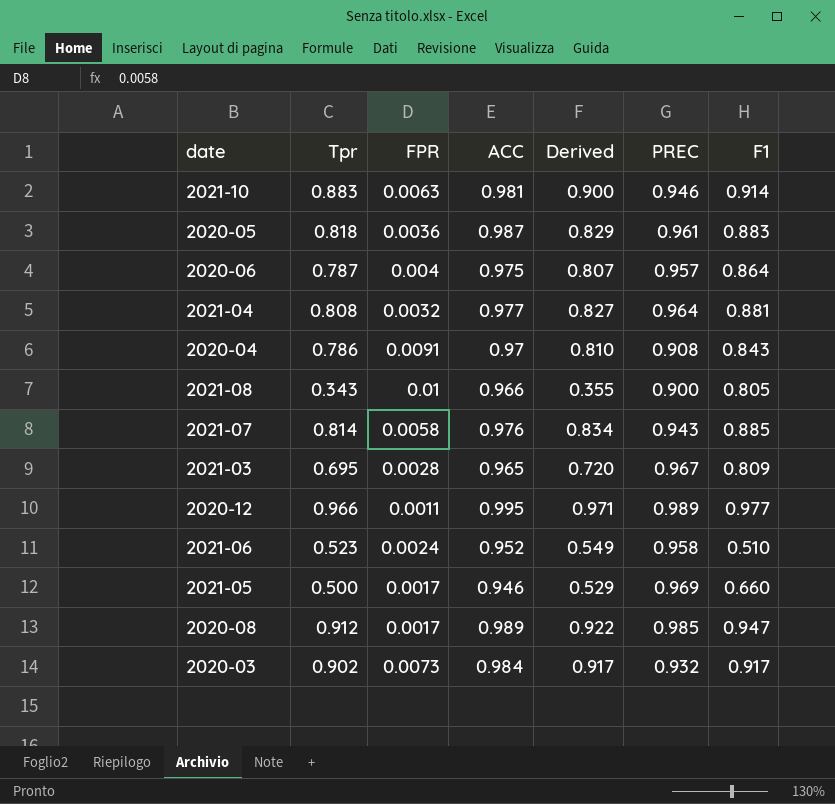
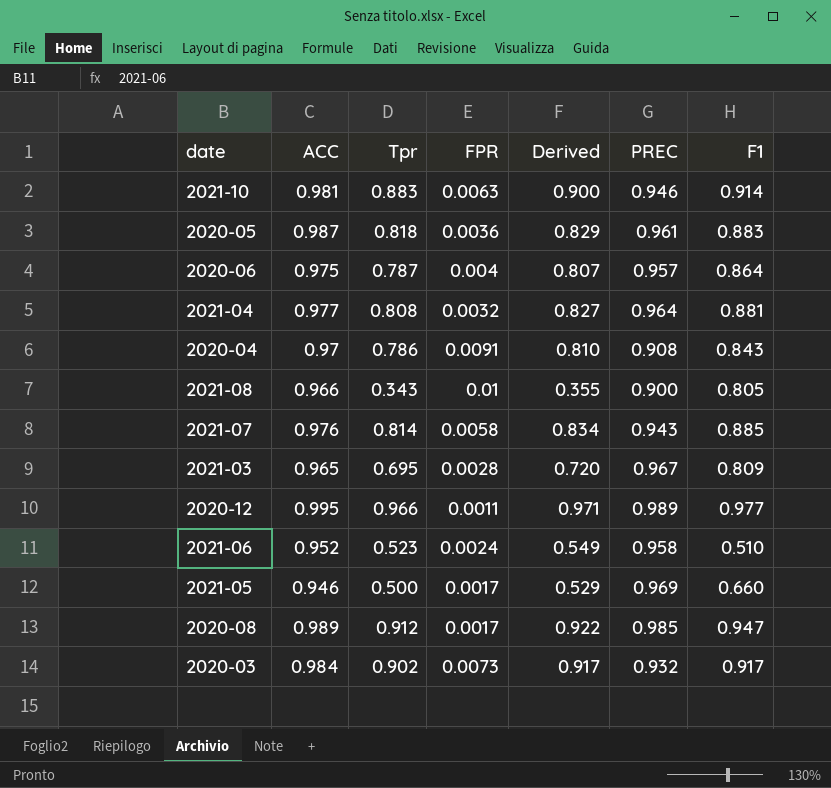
column ACC | position: 4 -> 2

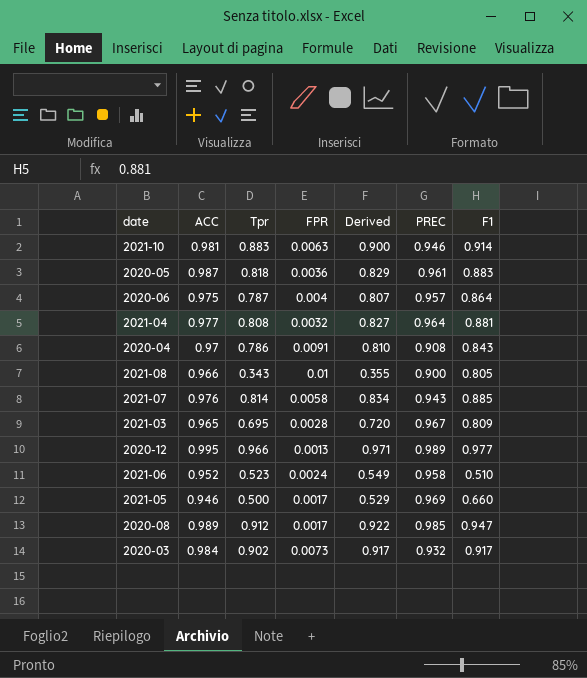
2020-12 | FPR: 0.0011 -> 0.0013

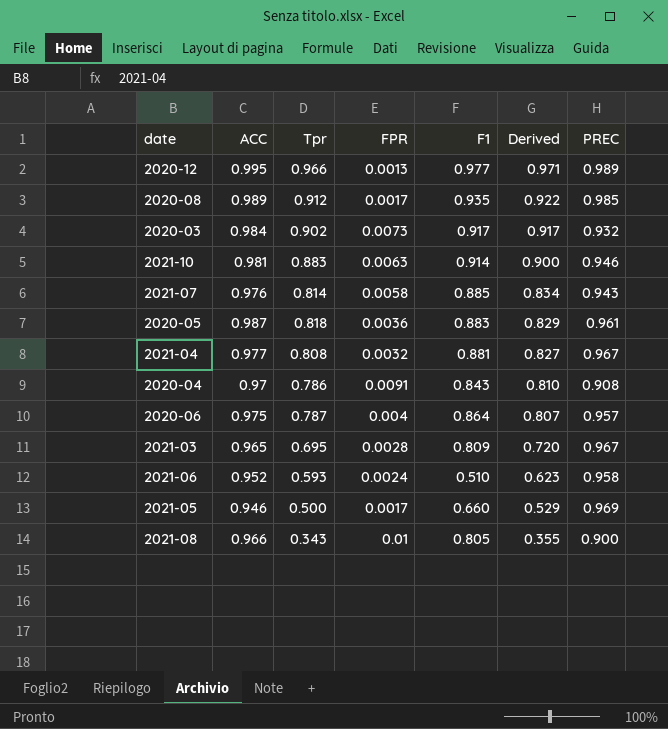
row order: none -> Derived descending
column F1 | position: 7 -> 5
2020-08 | F1: 0.947 -> 0.935
2021-04 | PREC: 0.964 -> 0.967
2021-06 | Tpr: 0.523 -> 0.593
2021-06 | Derived: 0.549 -> 0.623

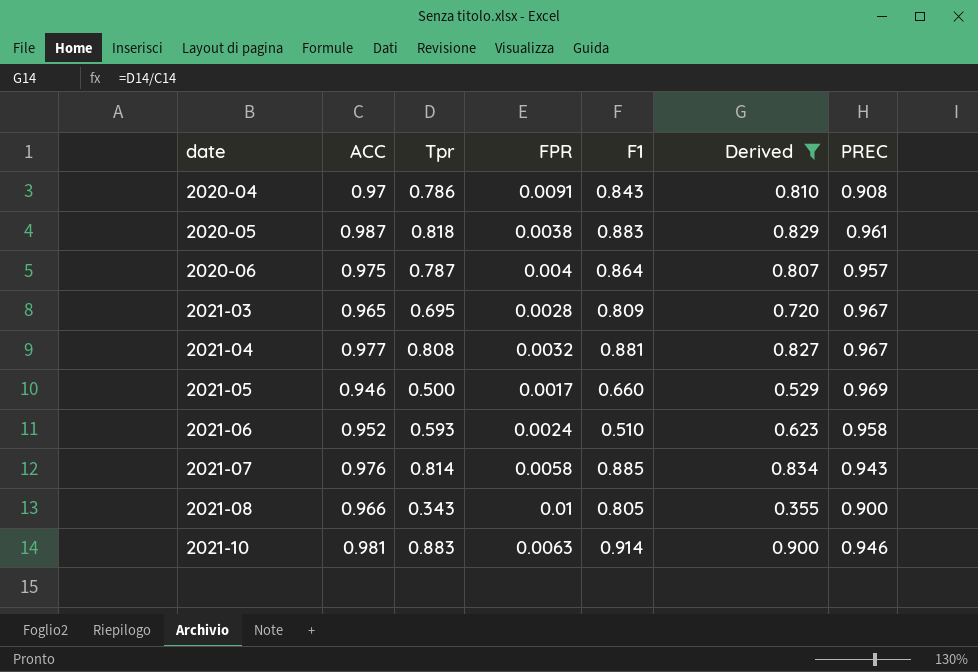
filter: none -> Derived <= 0.900
row order: Derived descending -> date ascending
2020-05 | FPR: 0.0036 -> 0.0038

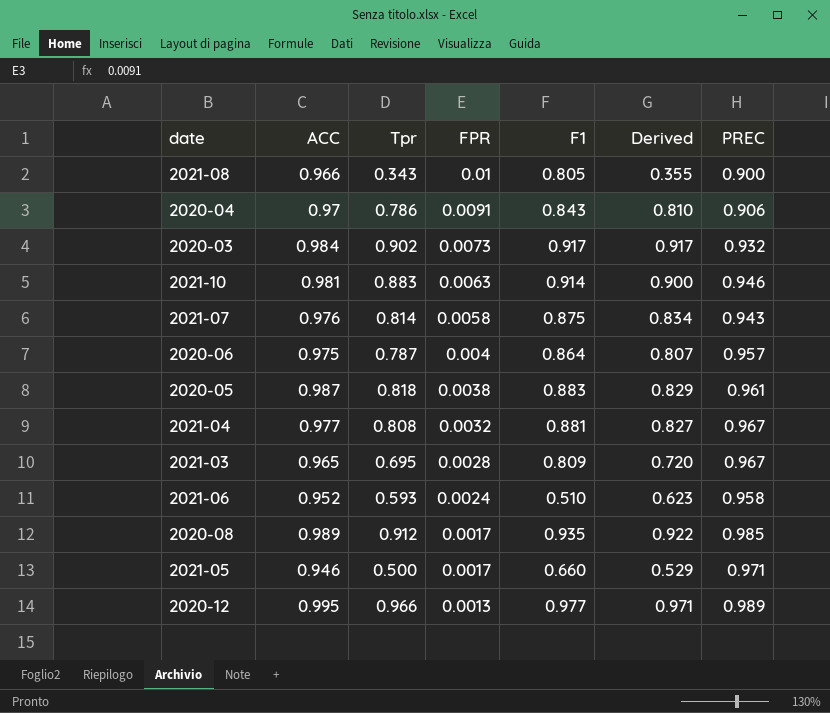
filter: Derived <= 0.900 -> none
row order: date ascending -> FPR descending
2020-04 | PREC: 0.908 -> 0.906
2021-07 | F1: 0.885 -> 0.875
2021-05 | PREC: 0.969 -> 0.971

